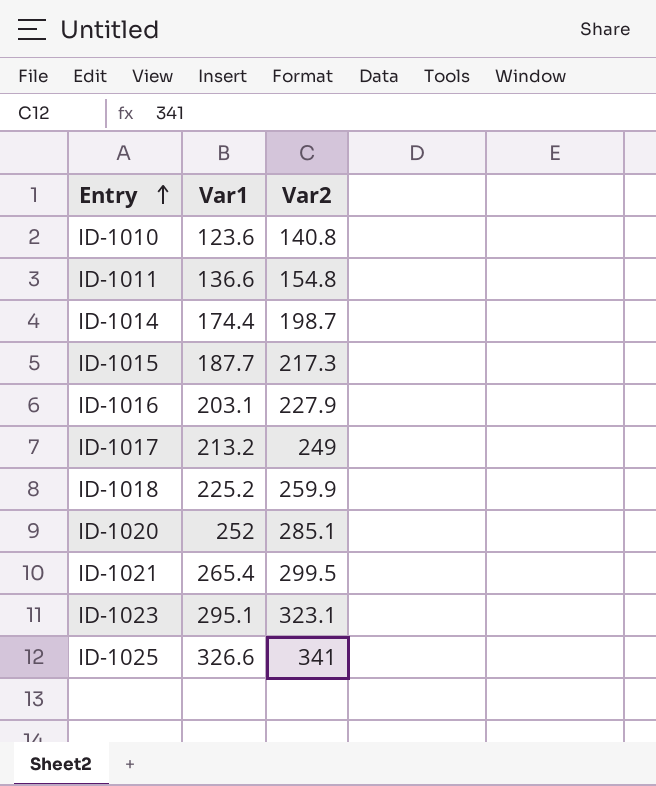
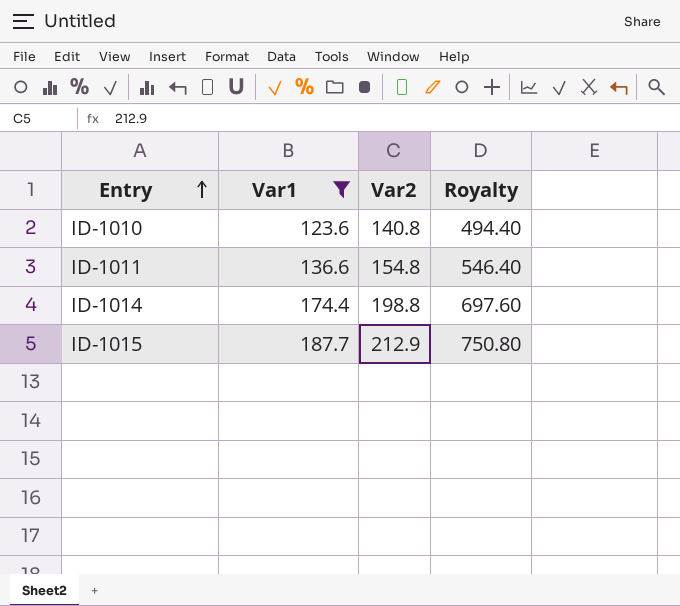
filter: none -> Var1 <= 187.7
column Royalty | formula: none -> [Var1] * 4
ID-1014 | Var2: 198.7 -> 198.8
ID-1015 | Var2: 217.3 -> 212.9

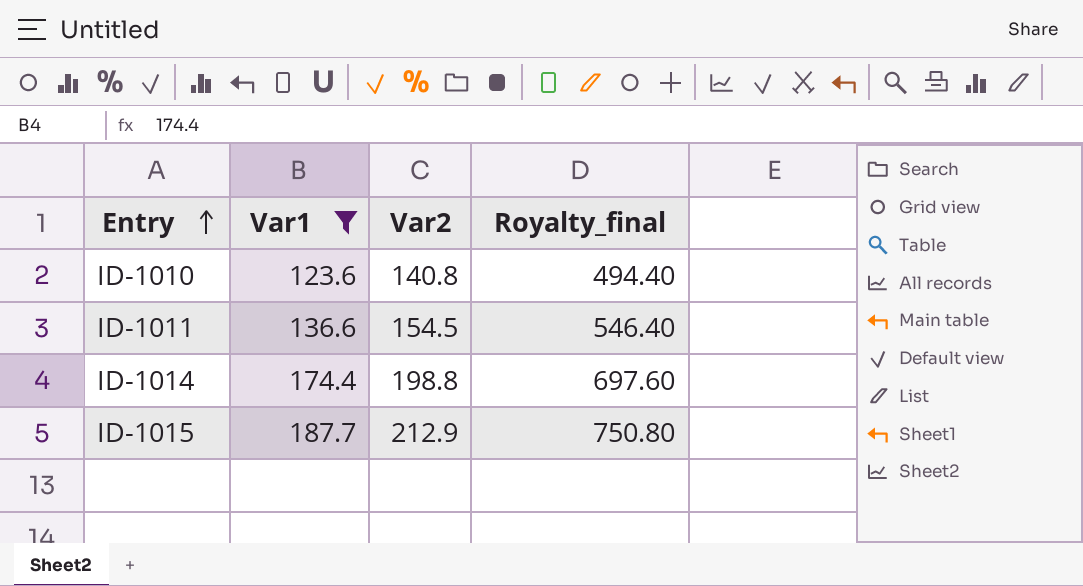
column name: Royalty -> Royalty_final
ID-1011 | Var2: 154.8 -> 154.5

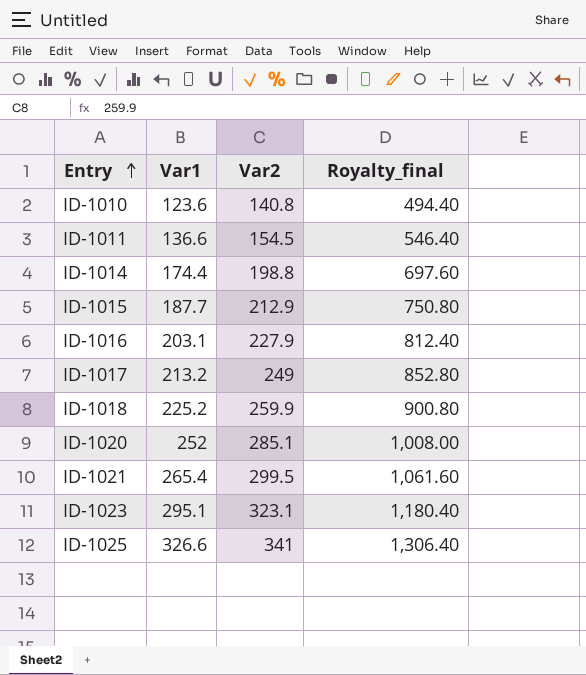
filter: Var1 <= 187.7 -> none

